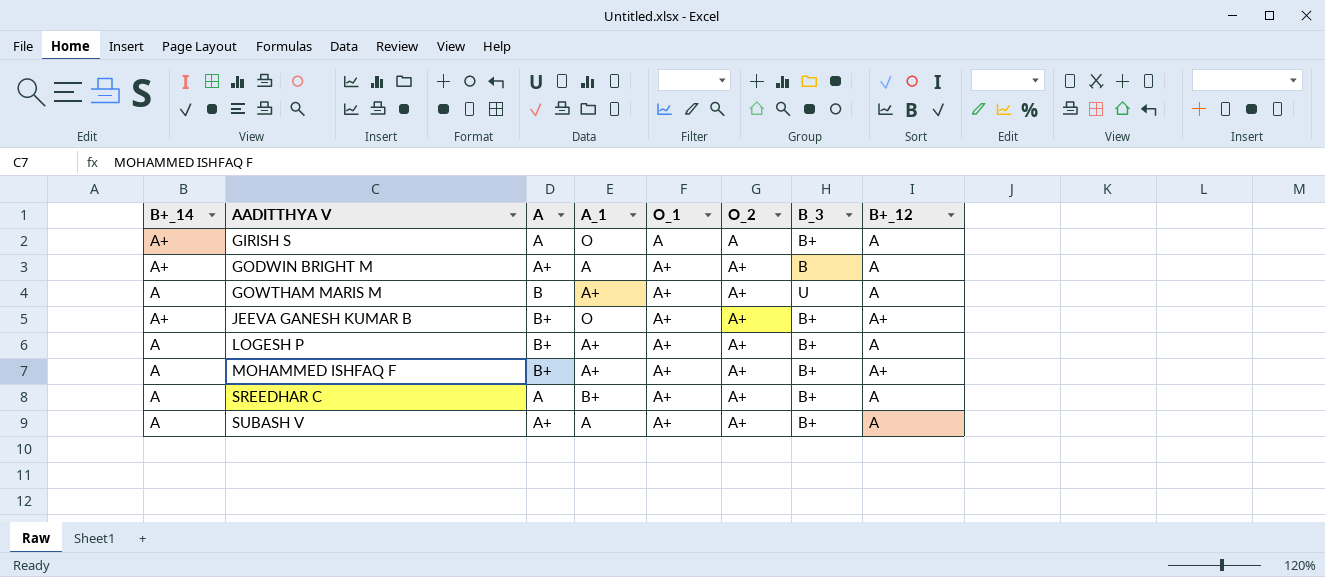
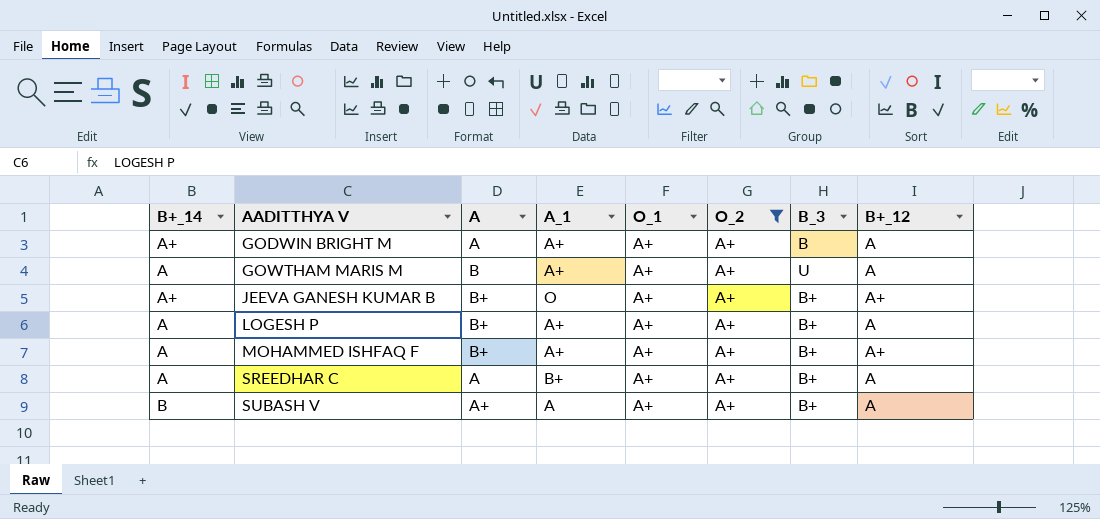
filter: none -> O_2 = A+
GODWIN BRIGHT M | A: A+ -> A
GODWIN BRIGHT M | A_1: A -> A+
SUBASH V | B+_14: A -> B

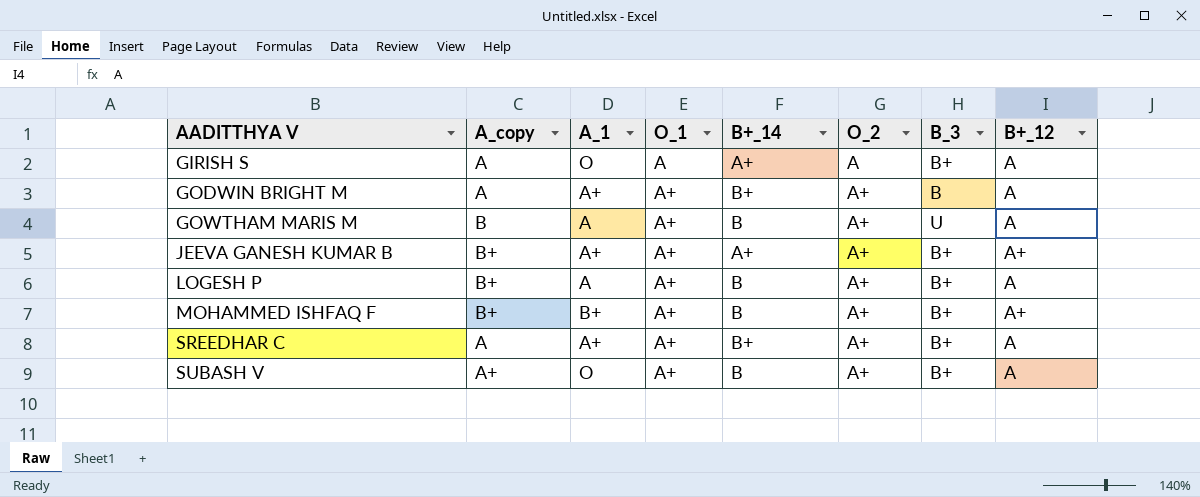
filter: O_2 = A+ -> none
column name: A -> A_copy
column B+_14 | position: 1 -> 5
GODWIN BRIGHT M | B+_14: A+ -> B+
GOWTHAM MARIS M | A_1: A+ -> A
GOWTHAM MARIS M | B+_14: A -> B
JEEVA GANESH KUMAR B | A_1: O -> A+
LOGESH P | A_1: A+ -> A
LOGESH P | B+_14: A -> B
MOHAMMED ISHFAQ F | A_1: A+ -> B+
MOHAMMED ISHFAQ F | B+_14: A -> B
SREEDHAR C | A_1: B+ -> A+
SREEDHAR C | B+_14: A -> B+
SUBASH V | A_1: A -> O

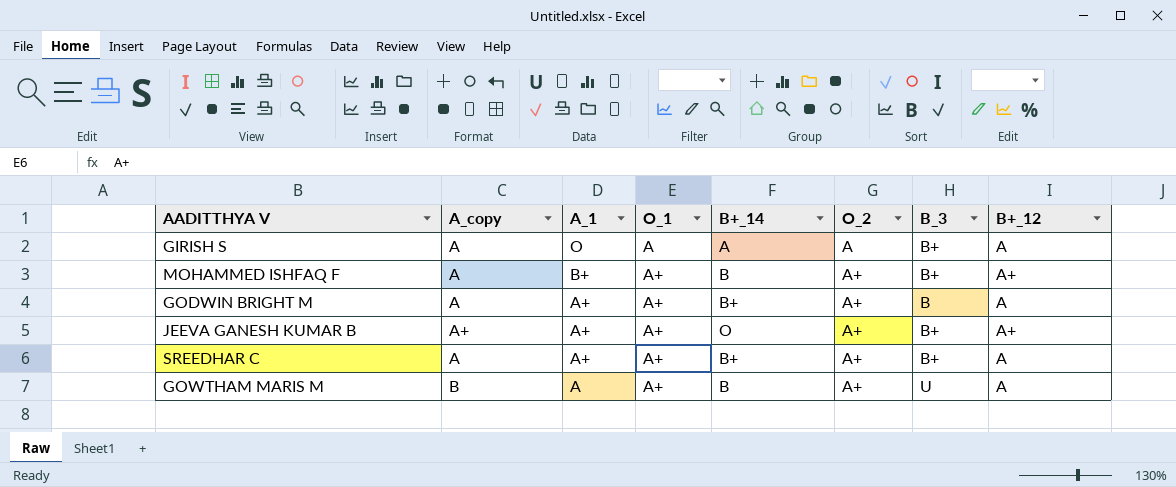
row order: AADITTHYA V ascending -> A_1 descending
row LOGESH P: B+ | A | A+ | B | A+ | B+ | A -> none
row SUBASH V: A+ | O | A+ | B | A+ | B+ | A -> none
GIRISH S | B+_14: A+ -> A
MOHAMMED ISHFAQ F | A_copy: B+ -> A
JEEVA GANESH KUMAR B | A_copy: B+ -> A+
JEEVA GANESH KUMAR B | B+_14: A+ -> O

